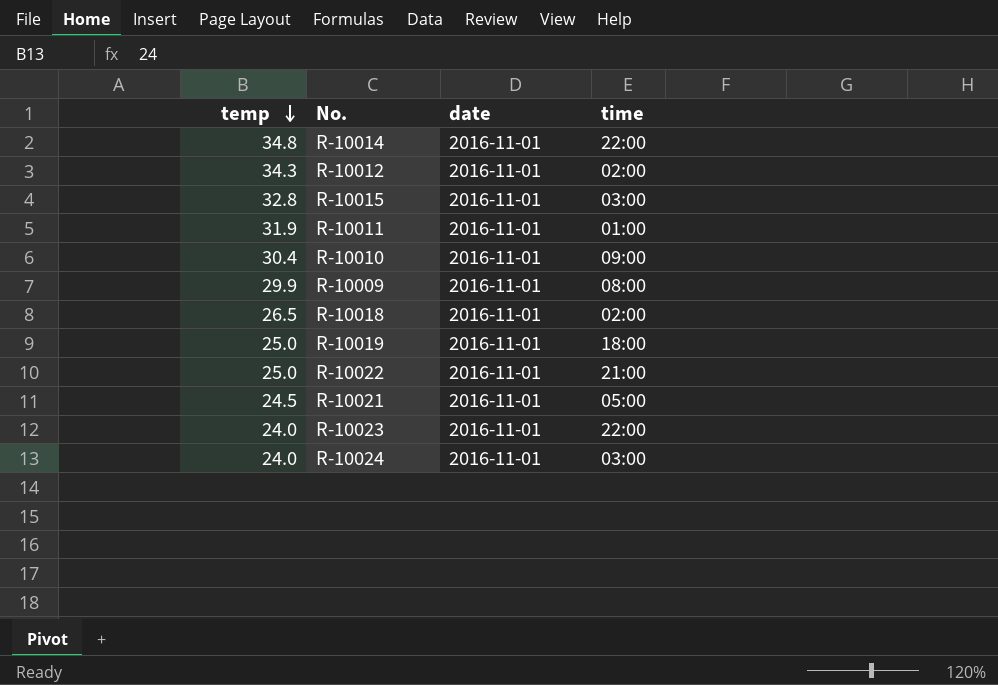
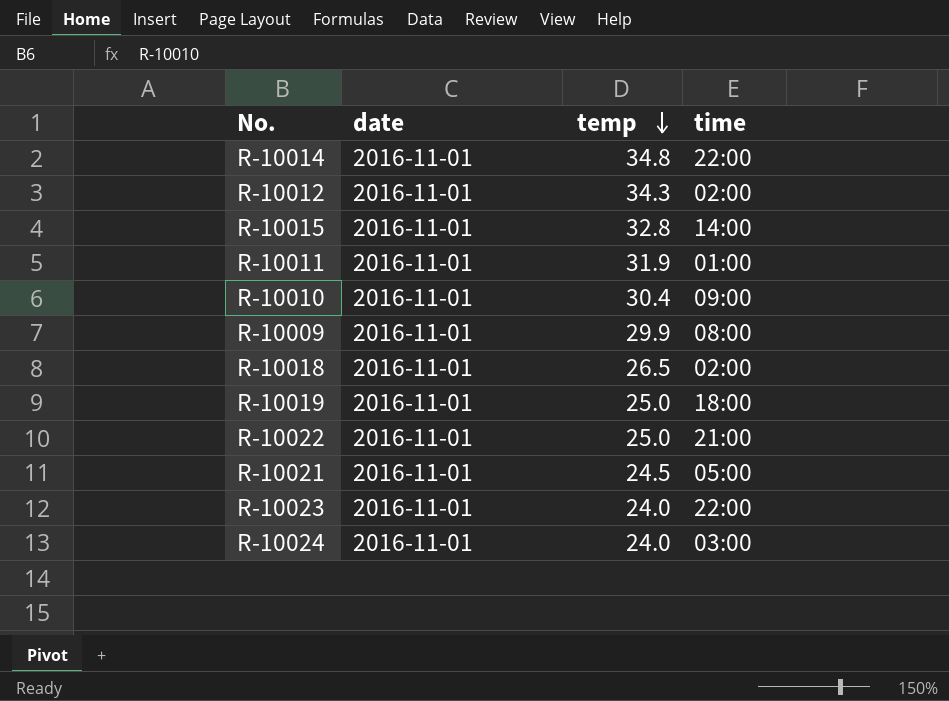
column temp | position: 1 -> 3
R-10015 | time: 03:00 -> 14:00

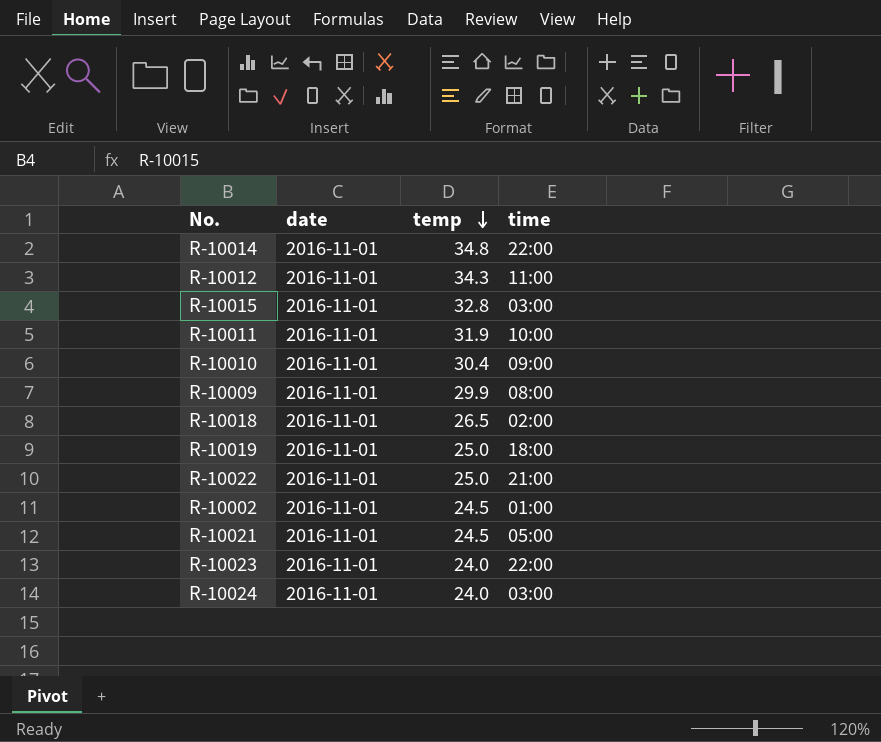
R-10012 | time: 02:00 -> 11:00
R-10015 | time: 14:00 -> 03:00
R-10011 | time: 01:00 -> 10:00
row R-10002: none -> 2016-11-01 | 24.5 | 01:00

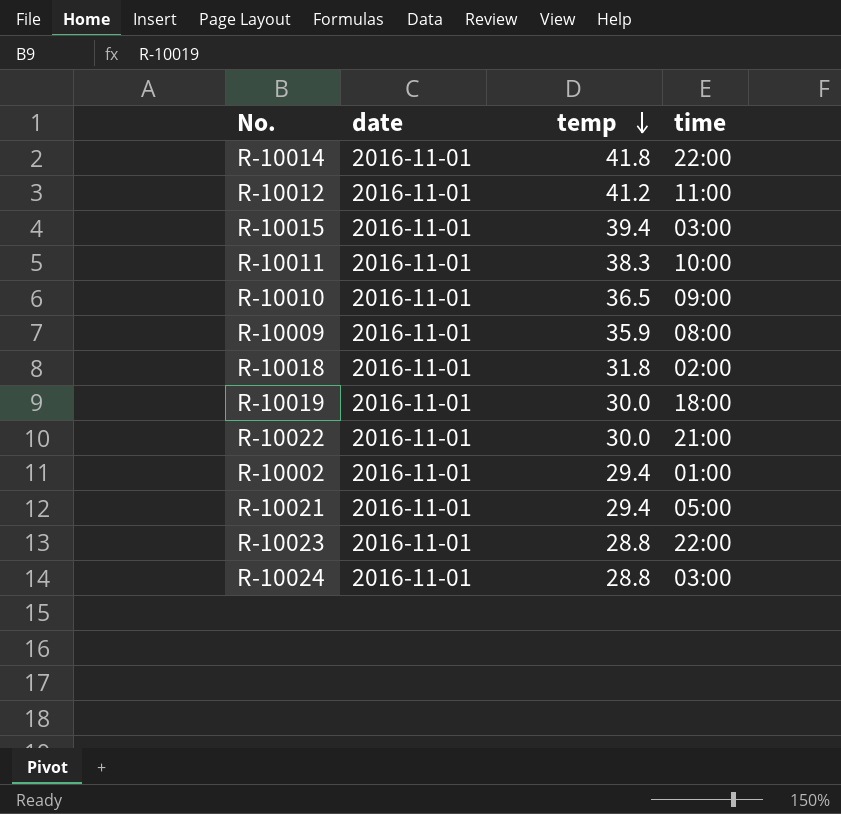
R-10014 | temp: 34.8 -> 41.8
R-10012 | temp: 34.3 -> 41.2
R-10015 | temp: 32.8 -> 39.4
R-10011 | temp: 31.9 -> 38.3
R-10010 | temp: 30.4 -> 36.5
R-10009 | temp: 29.9 -> 35.9
R-10018 | temp: 26.5 -> 31.8
R-10019 | temp: 25.0 -> 30.0
R-10022 | temp: 25.0 -> 30.0
R-10002 | temp: 24.5 -> 29.4
R-10021 | temp: 24.5 -> 29.4
R-10023 | temp: 24.0 -> 28.8
R-10024 | temp: 24.0 -> 28.8

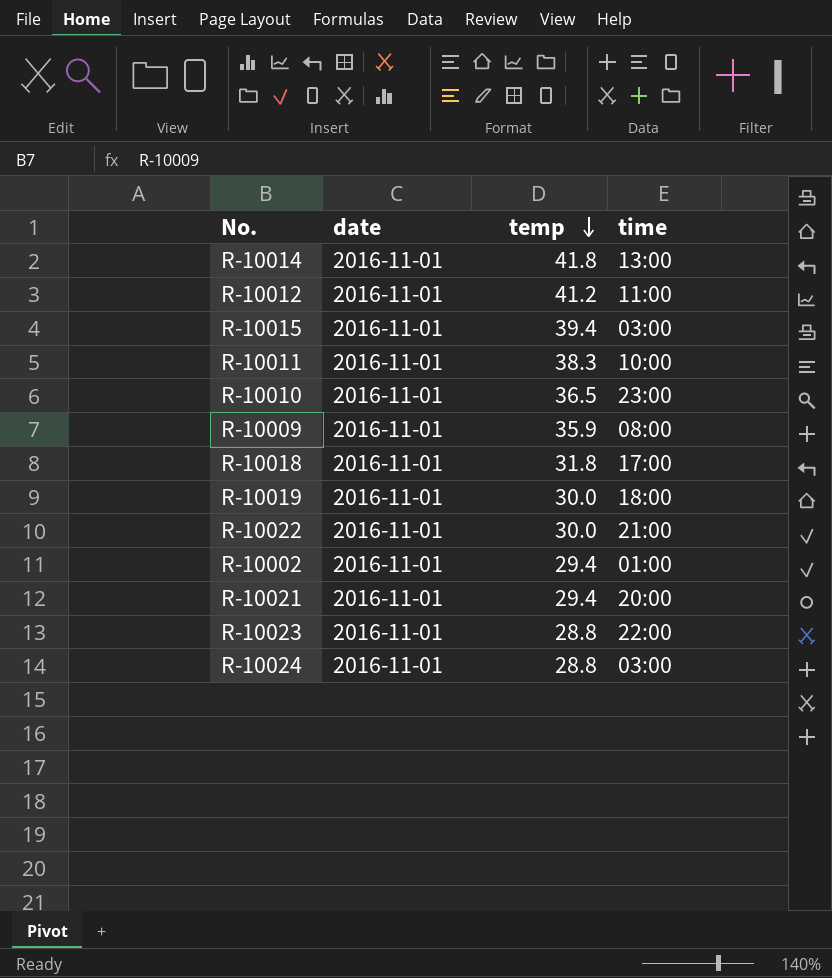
R-10014 | time: 22:00 -> 13:00
R-10010 | time: 09:00 -> 23:00
R-10018 | time: 02:00 -> 17:00
R-10021 | time: 05:00 -> 20:00

